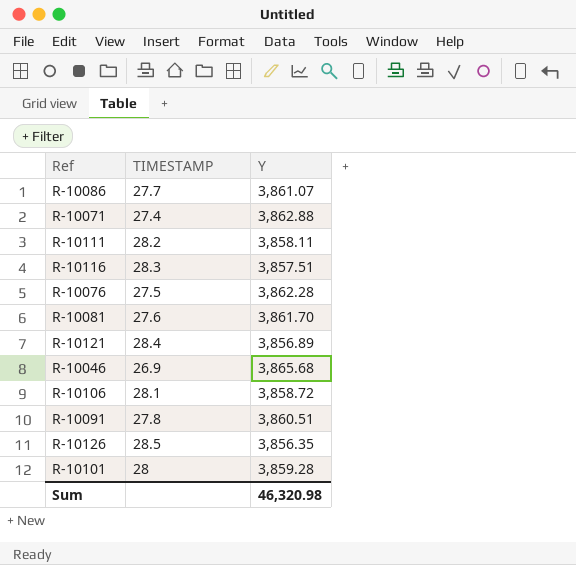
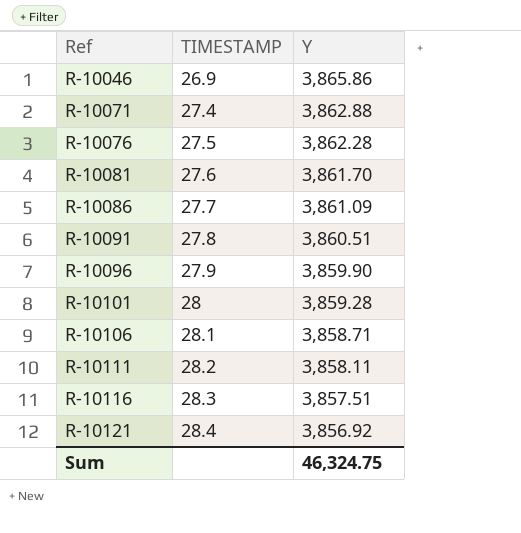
row order: none -> Ref ascending
row R-10126: 28.5 | 3,856.35 -> none
R-10046 | Y: 3,865.68 -> 3,865.86
R-10086 | Y: 3,861.07 -> 3,861.09
row R-10096: none -> 27.9 | 3,859.90
R-10106 | Y: 3,858.72 -> 3,858.71
R-10121 | Y: 3,856.89 -> 3,856.92
Sum | Y: 46,320.98 -> 46,324.75

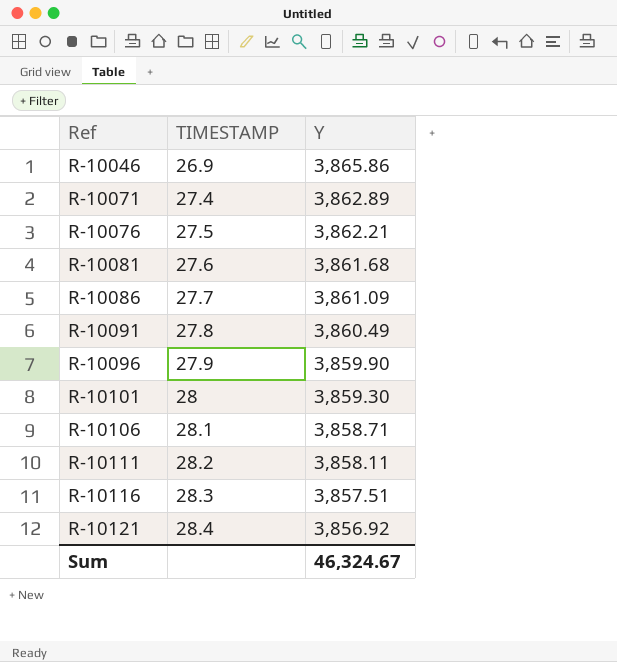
R-10071 | Y: 3,862.88 -> 3,862.89
R-10076 | Y: 3,862.28 -> 3,862.21
R-10081 | Y: 3,861.70 -> 3,861.68
R-10091 | Y: 3,860.51 -> 3,860.49
R-10101 | Y: 3,859.28 -> 3,859.30
Sum | Y: 46,324.75 -> 46,324.67

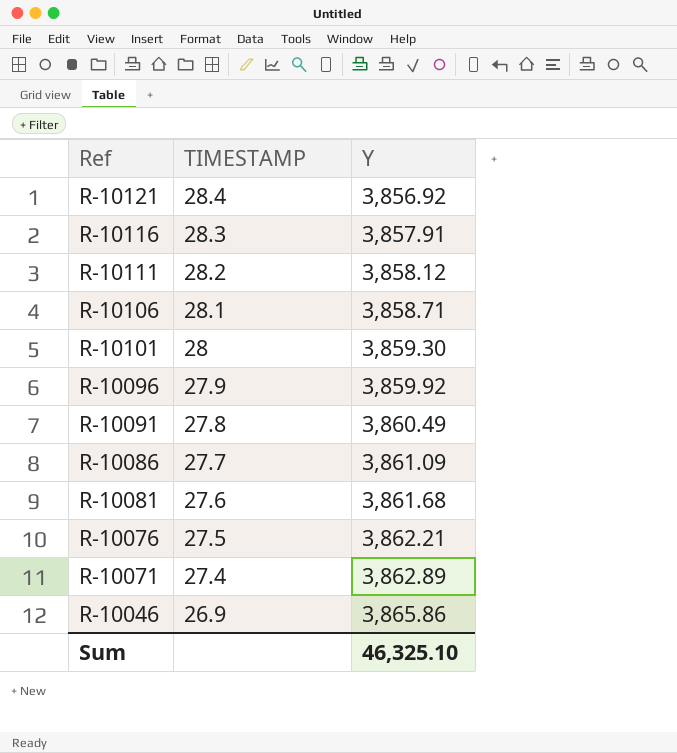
row order: Ref ascending -> Ref descending
R-10116 | Y: 3,857.51 -> 3,857.91
R-10111 | Y: 3,858.11 -> 3,858.12
R-10096 | Y: 3,859.90 -> 3,859.92
Sum | Y: 46,324.67 -> 46,325.10

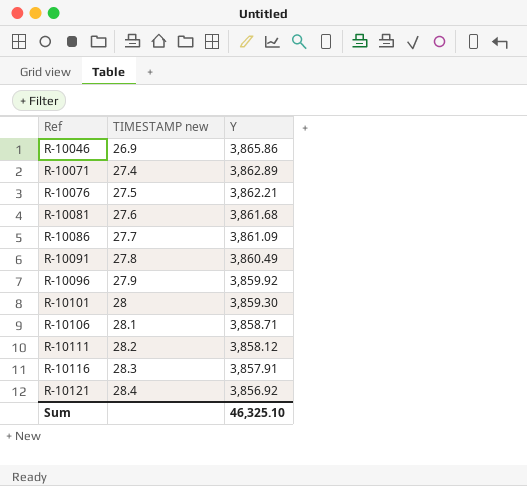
row order: Ref descending -> Ref ascending
column name: TIMESTAMP -> TIMESTAMP new

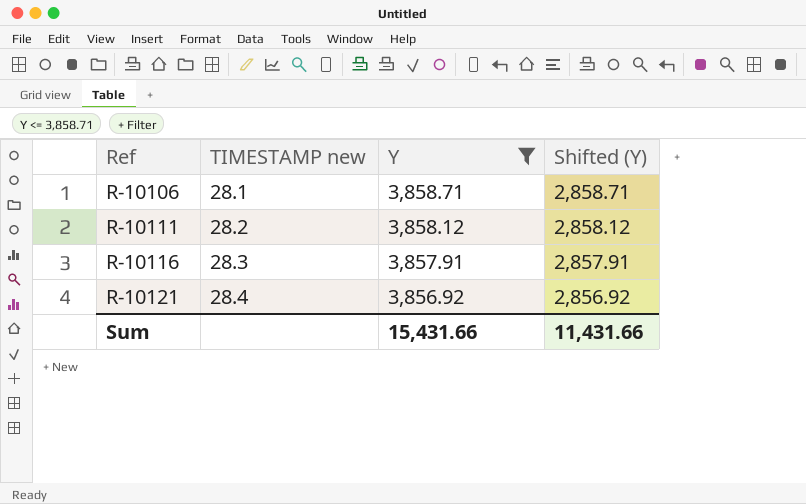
filter: none -> Y <= 3,858.71
column Shifted (Y) | formula: none -> [Y] - 1000
Sum | Y: 46,325.10 -> 15,431.66

